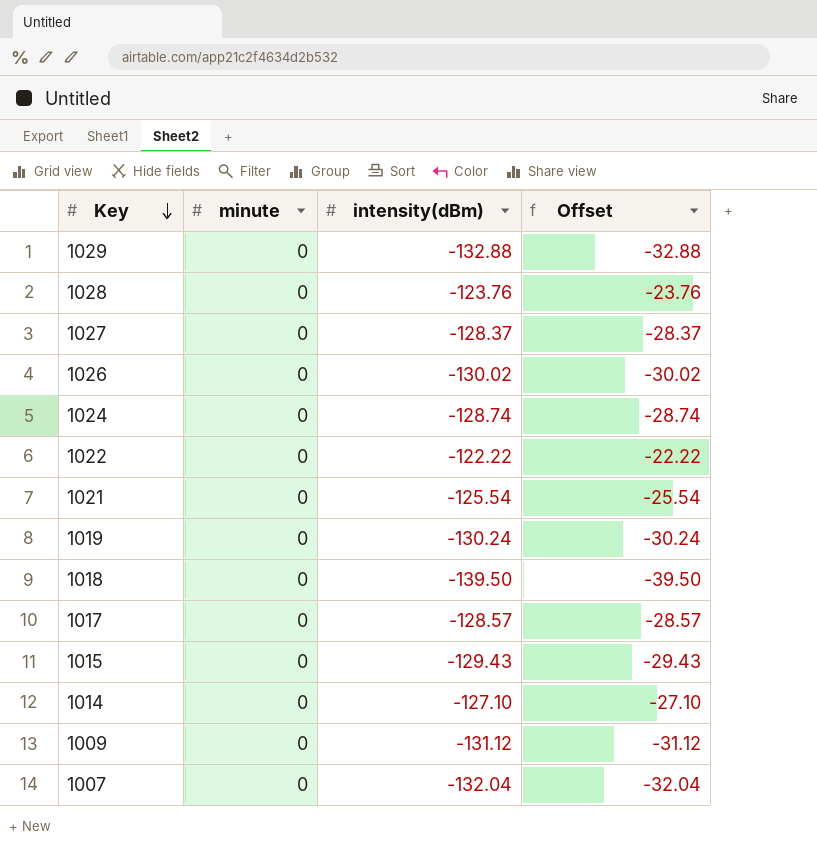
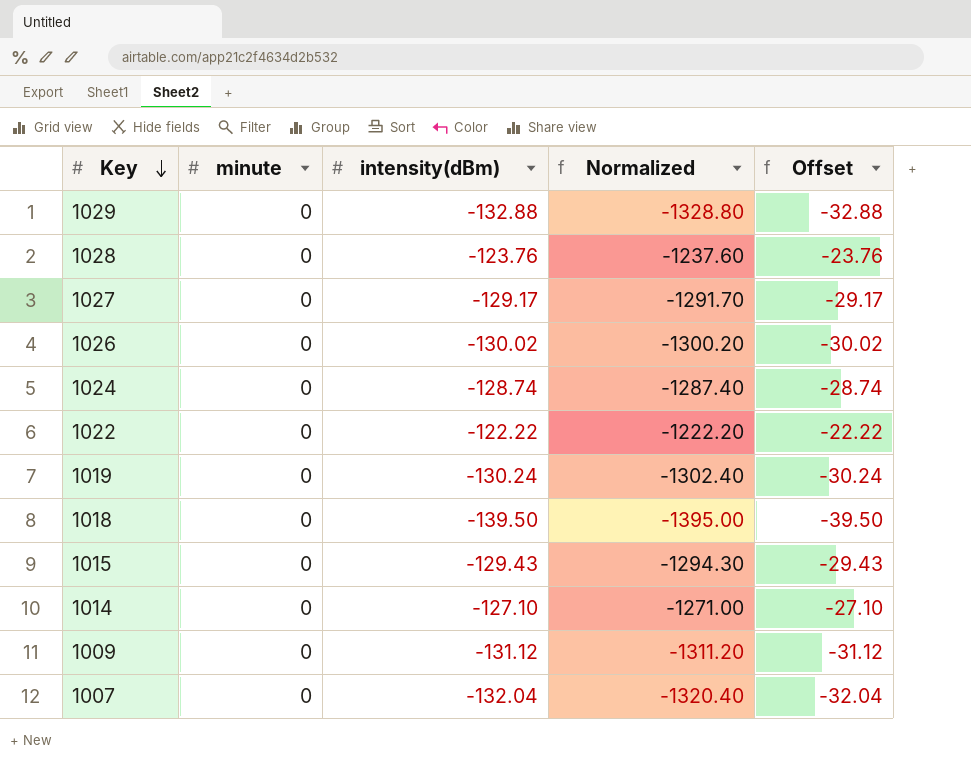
column Normalized | formula: none -> [intensity(dBm)] * 10
row 1021: 0 | -125.54 | -25.54 -> none
row 1017: 0 | -128.57 | -28.57 -> none
1027 | intensity(dBm): -128.37 -> -129.17
1027 | Offset: -28.37 -> -29.17

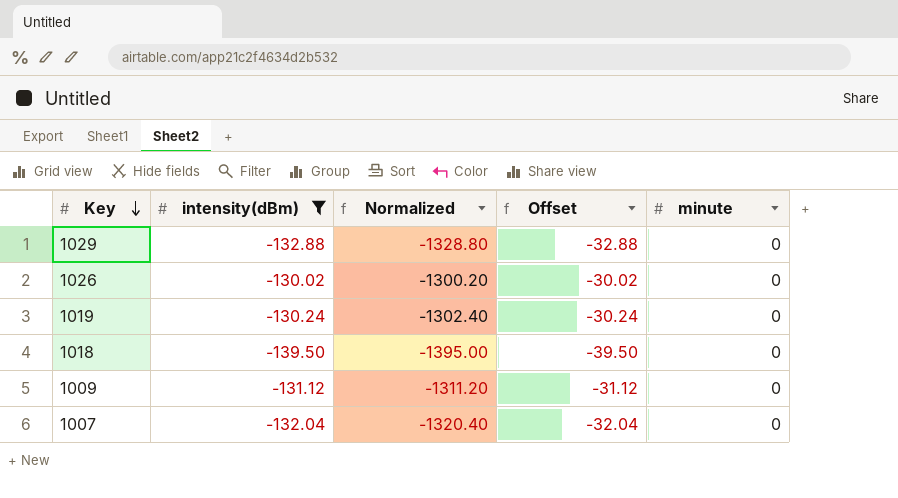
filter: none -> intensity(dBm) <= -130.02
column minute | position: 2 -> 5

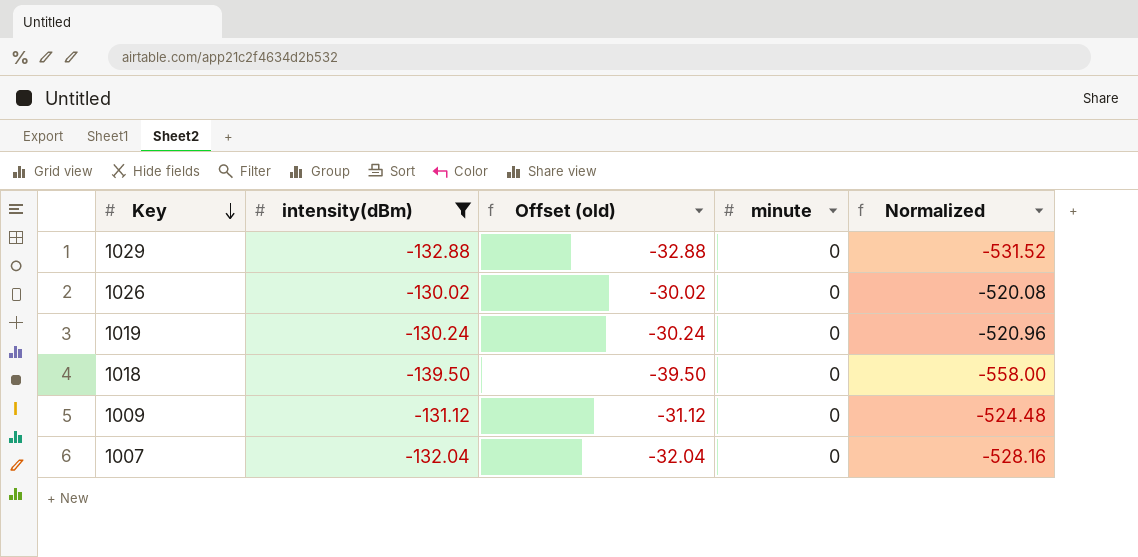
column name: Offset -> Offset (old)
column Normalized | formula: [intensity(dBm)] * 10 -> [intensity(dBm)] * 4
column Normalized | position: 3 -> 5

